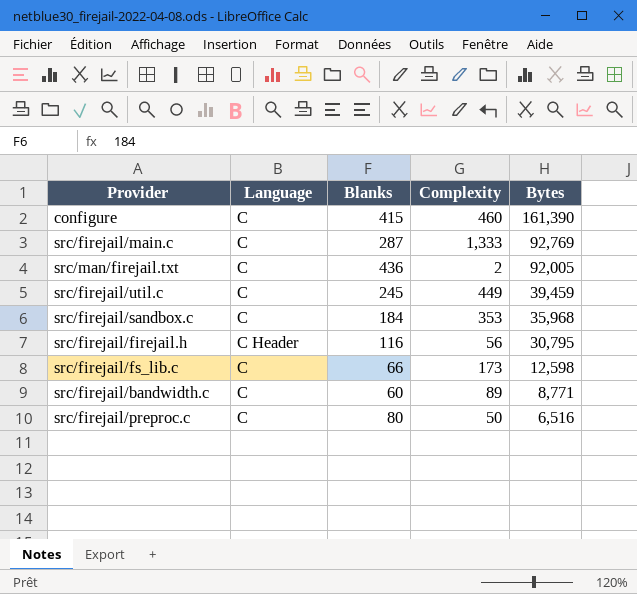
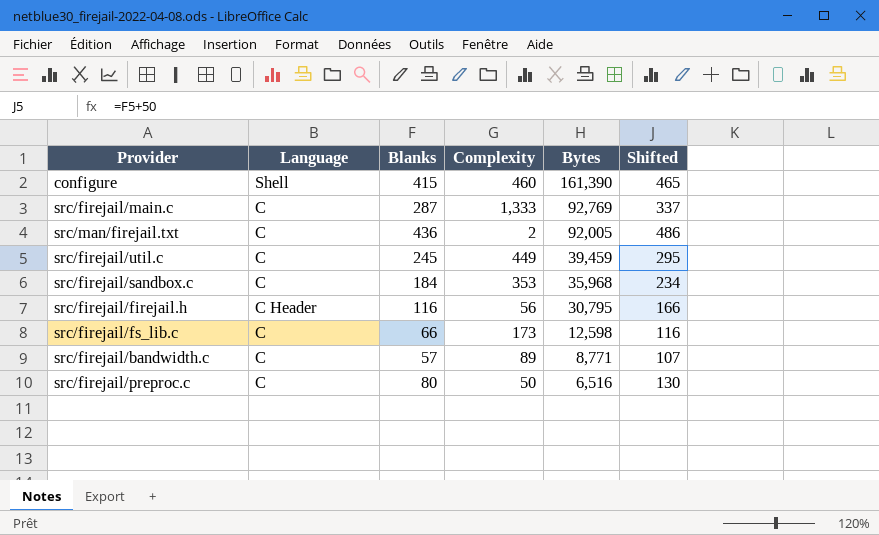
column Shifted | formula: none -> [Blanks] + 50
configure | Language: C -> Shell
src/firejail/bandwidth.c | Blanks: 60 -> 57

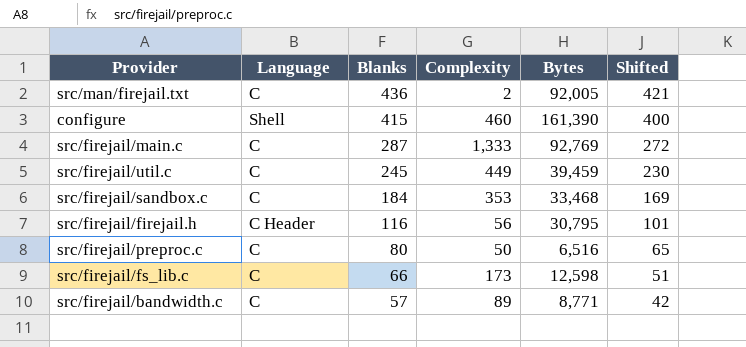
row order: Bytes descending -> Blanks descending
column Shifted | formula: [Blanks] + 50 -> [Blanks] - 15
src/firejail/sandbox.c | Bytes: 35,968 -> 33,468

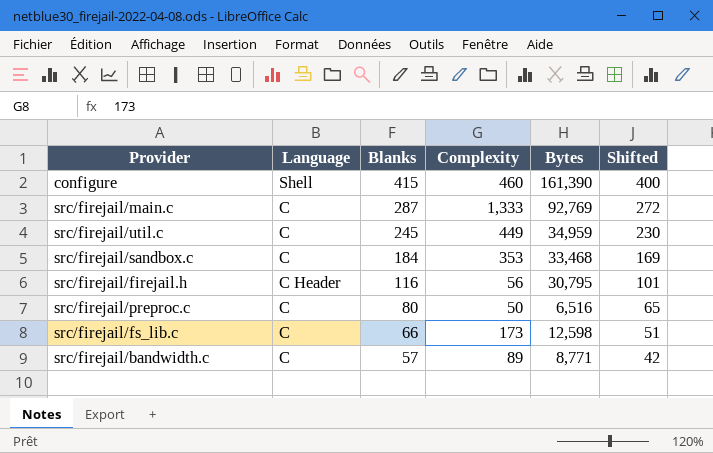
row src/man/firejail.txt: C | 436 | 2 | 92,005 | 421 -> none
src/firejail/util.c | Bytes: 39,459 -> 34,959

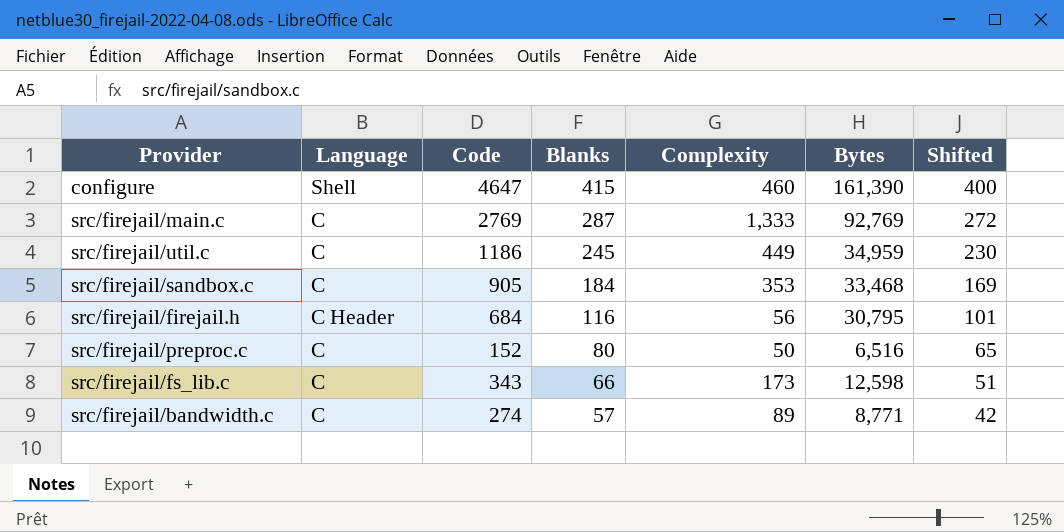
column Code | position: none -> 3

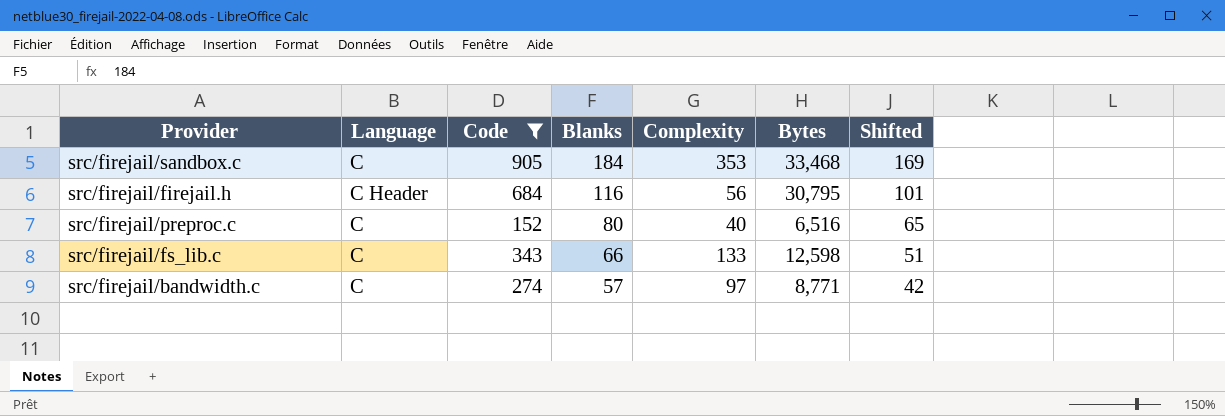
filter: none -> Code <= 905
src/firejail/preproc.c | Complexity: 50 -> 40
src/firejail/fs_lib.c | Complexity: 173 -> 133
src/firejail/bandwidth.c | Complexity: 89 -> 97

